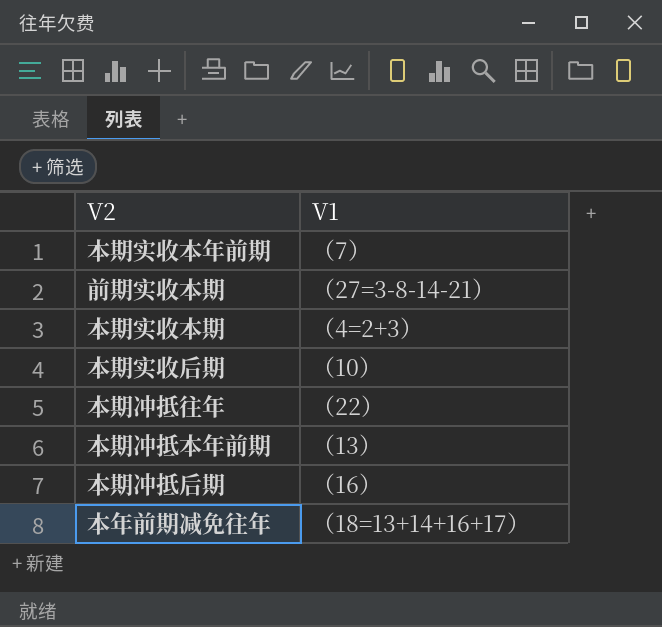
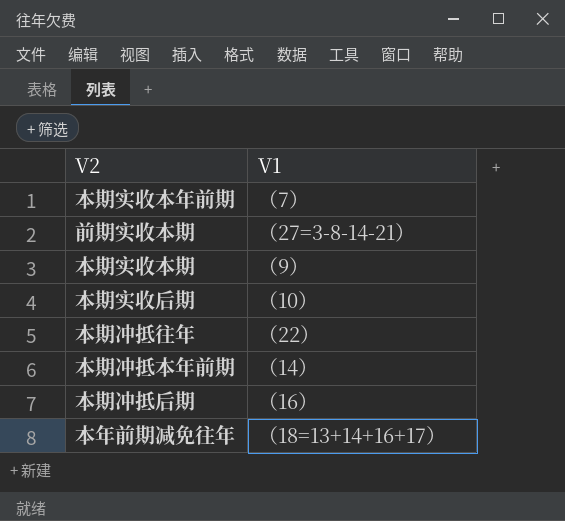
本期实收本期 | V1: （4=2+3） -> （9）
本期冲抵本年前期 | V1: （13） -> （14）

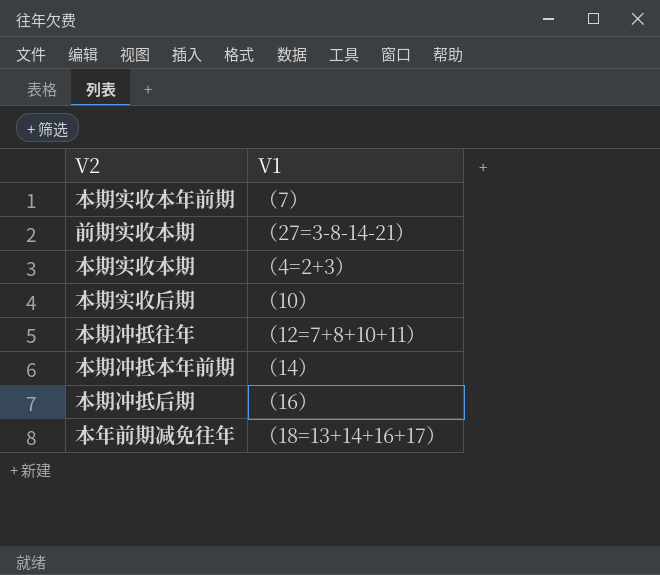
本期实收本期 | V1: （9） -> （4=2+3）
本期冲抵往年 | V1: （22） -> （12=7+8+10+11）

